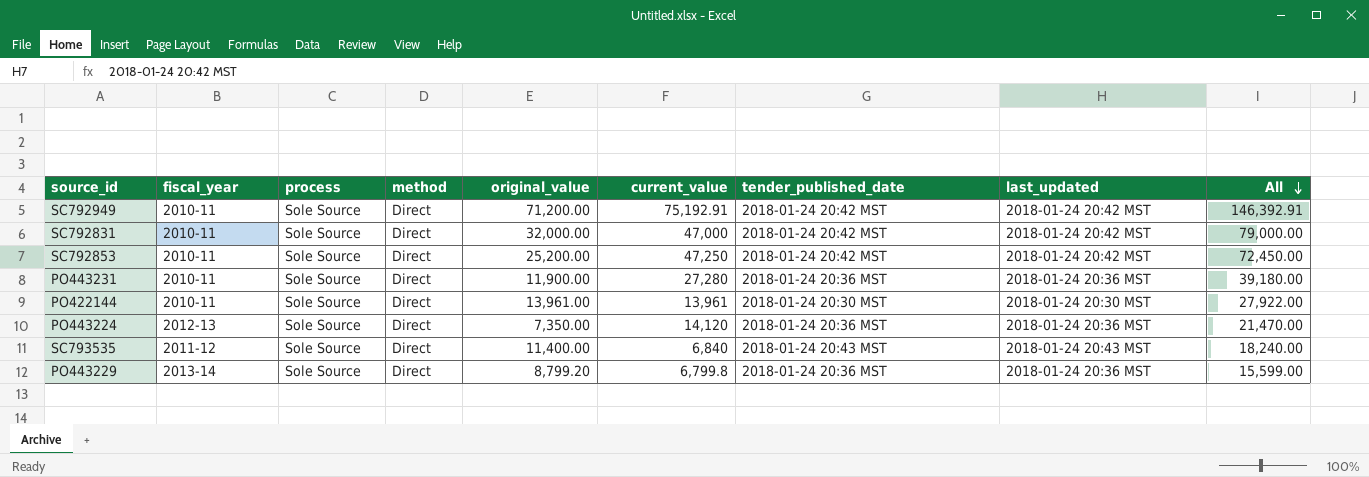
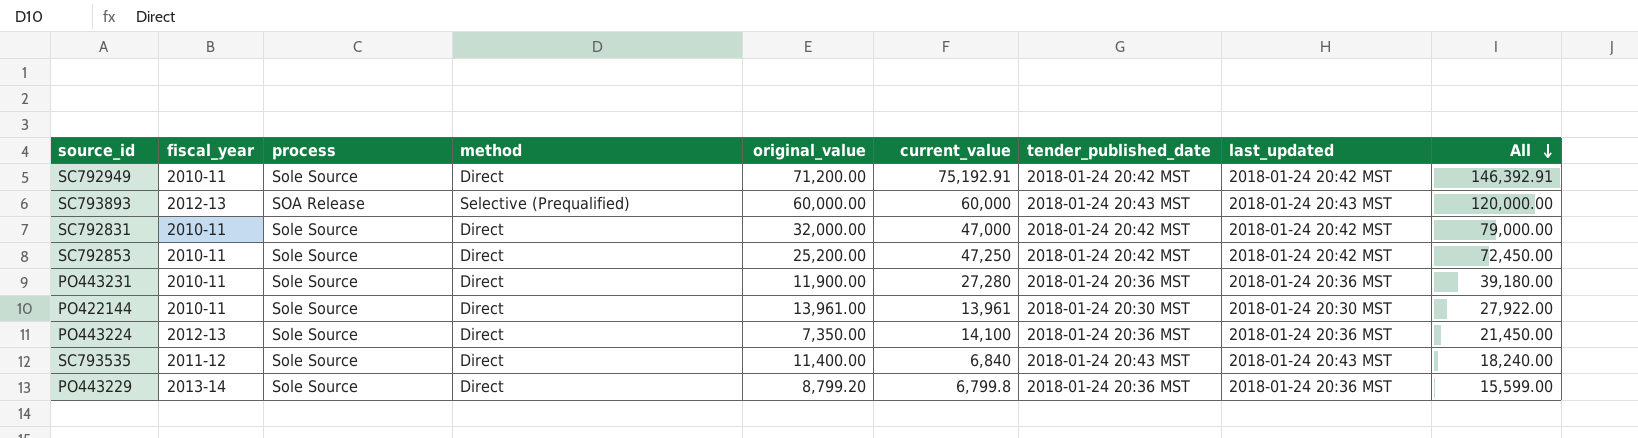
row SC793893: none -> 2012-13 | SOA Release | Selective (Prequalified) | 60,000.00 | 60,000 | 2018-01-24 20:43 MST | 2018-01-24 20:43 MST | 120,000.00
PO443224 | current_value: 14,120 -> 14,100
PO443224 | All: 21,470.00 -> 21,450.00

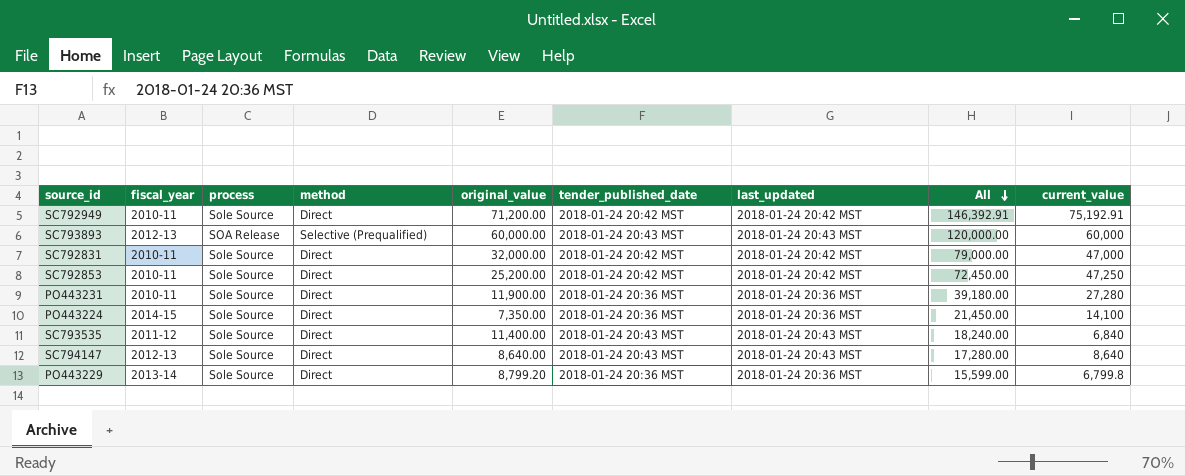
column current_value | position: 6 -> 9
row PO422144: 2010-11 | Sole Source | Direct | 13,961.00 | 13,961 | 2018-01-24 20:30 MST | 2018-01-24 20:30 MST | 27,922.00 -> none
PO443224 | fiscal_year: 2012-13 -> 2014-15
row SC794147: none -> 2012-13 | Sole Source | Direct | 8,640.00 | 2018-01-24 20:43 MST | 2018-01-24 20:43 MST | 17,280.00 | 8,640

